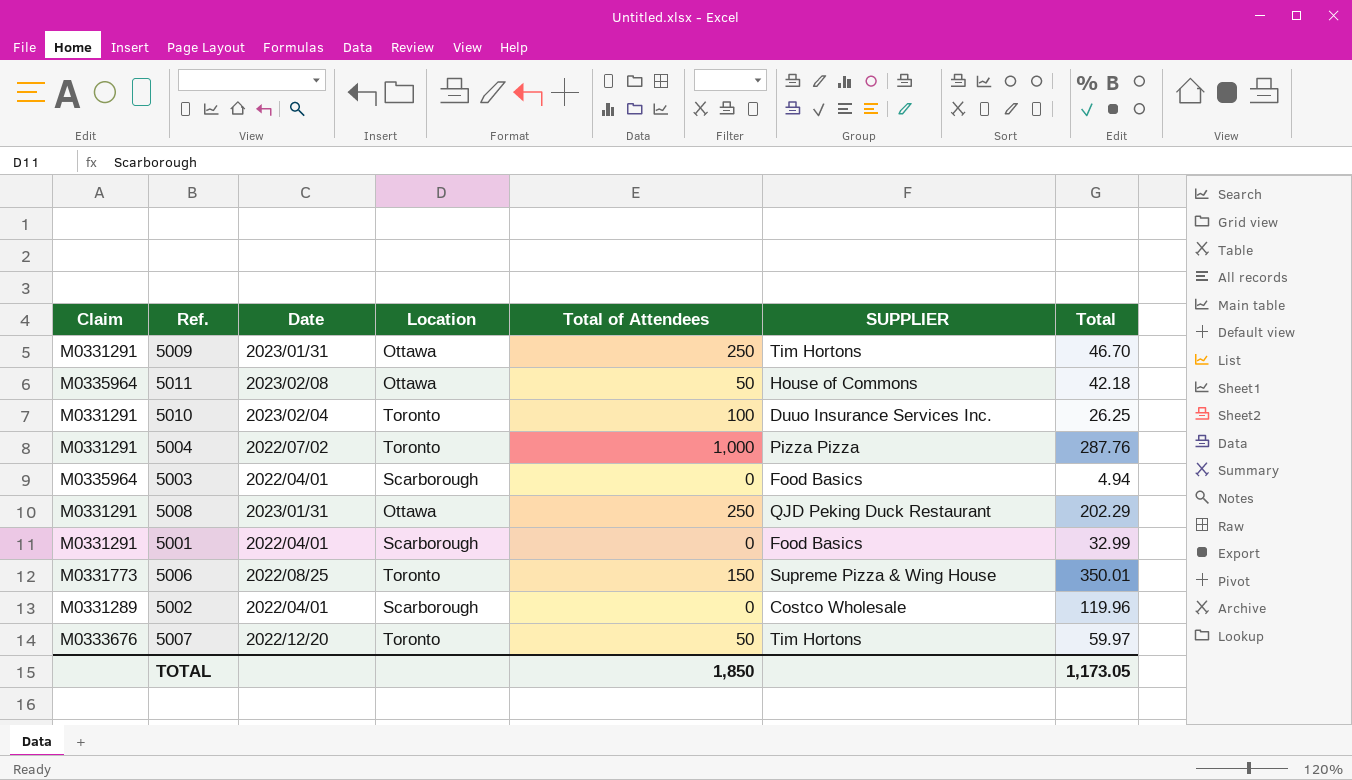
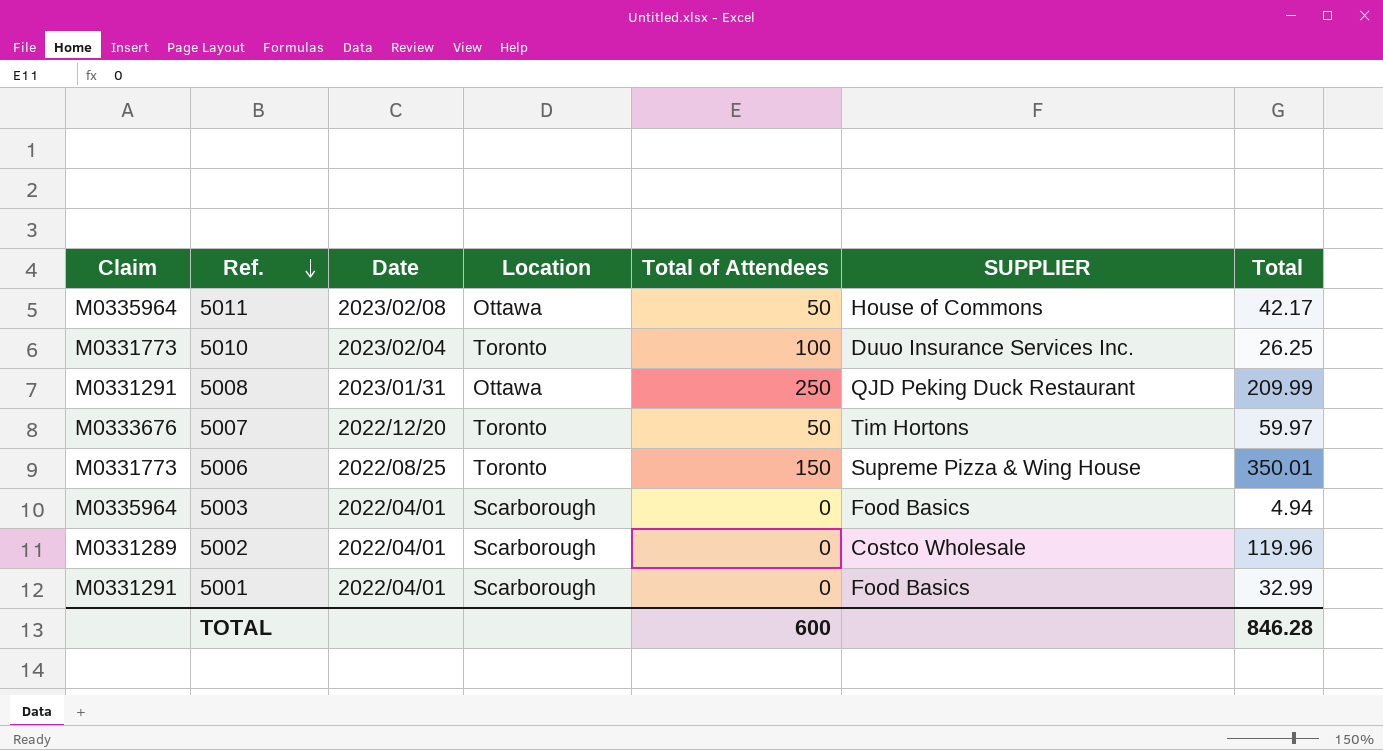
row order: none -> Ref. descending
row 5009: M0331291 | 2023/01/31 | Ottawa | 250 | Tim Hortons | 46.70 -> none
row 5004: M0331291 | 2022/07/02 | Toronto | 1,000 | Pizza Pizza | 287.76 -> none
5011 | Total: 42.18 -> 42.17
5010 | Claim: M0331291 -> M0331773
5008 | Total: 202.29 -> 209.99
TOTAL | Total of Attendees: 1,850 -> 600
TOTAL | Total: 1,173.05 -> 846.28

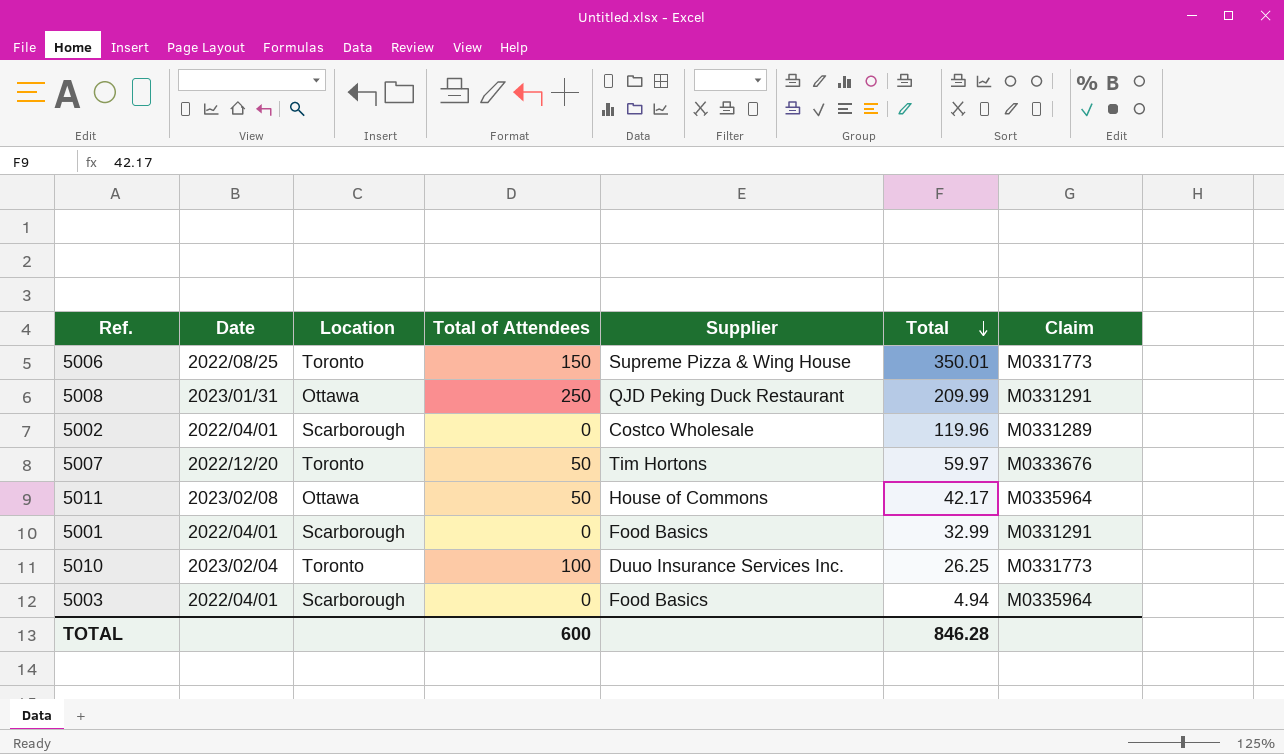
row order: Ref. descending -> Total descending
column name: SUPPLIER -> Supplier
column Claim | position: 1 -> 7

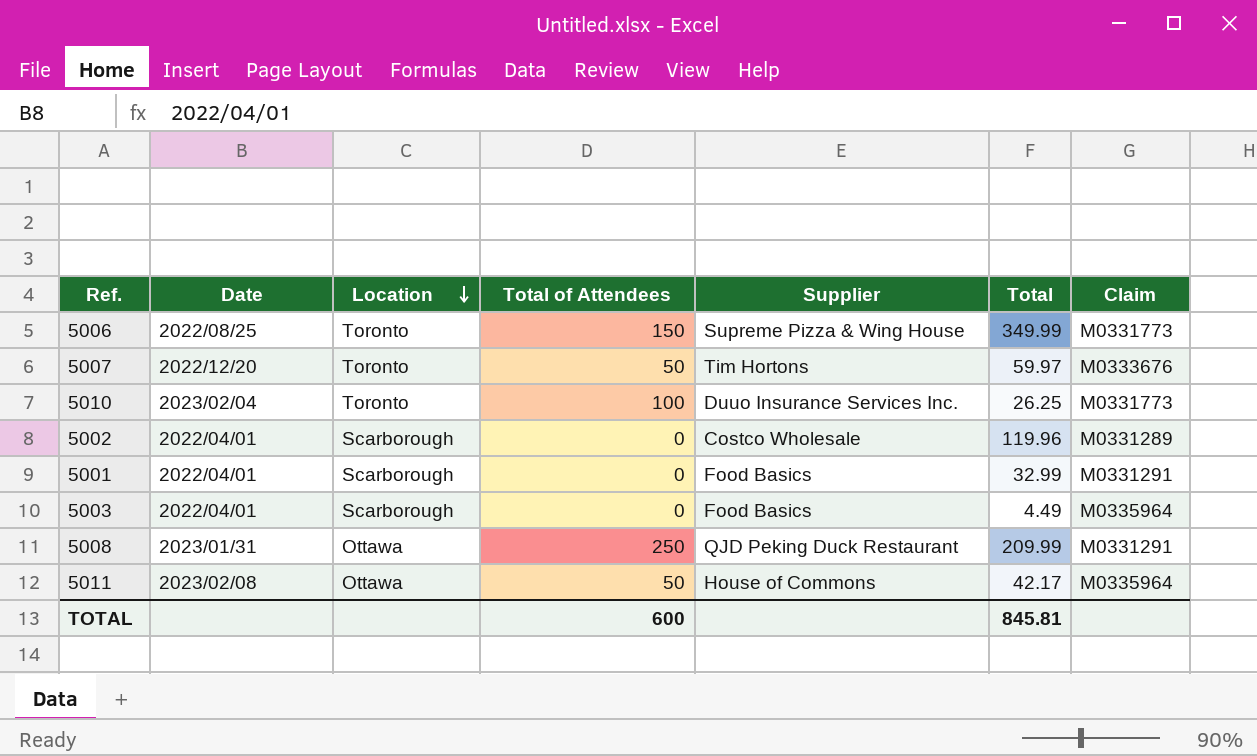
row order: Total descending -> Location descending
5006 | Total: 350.01 -> 349.99
5003 | Total: 4.94 -> 4.49
TOTAL | Total: 846.28 -> 845.81

